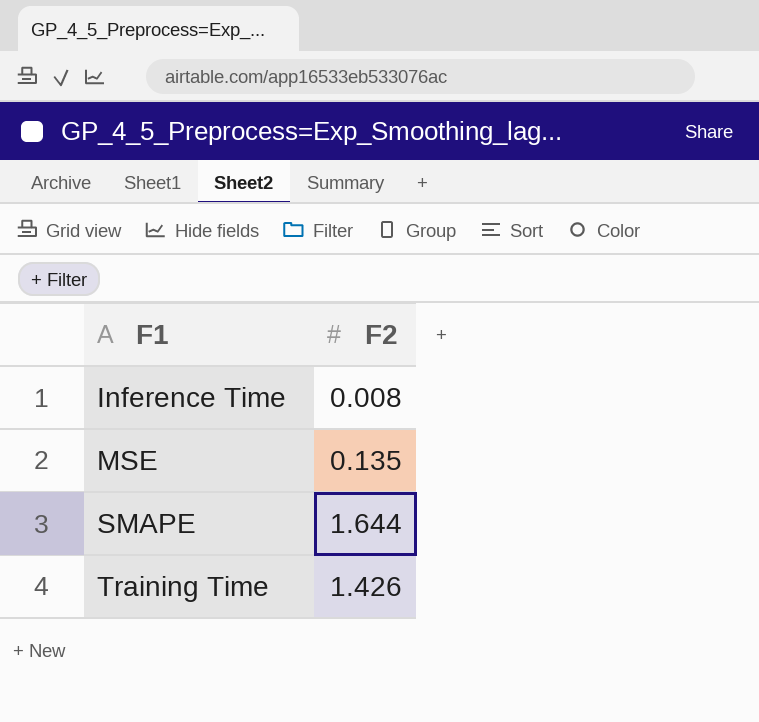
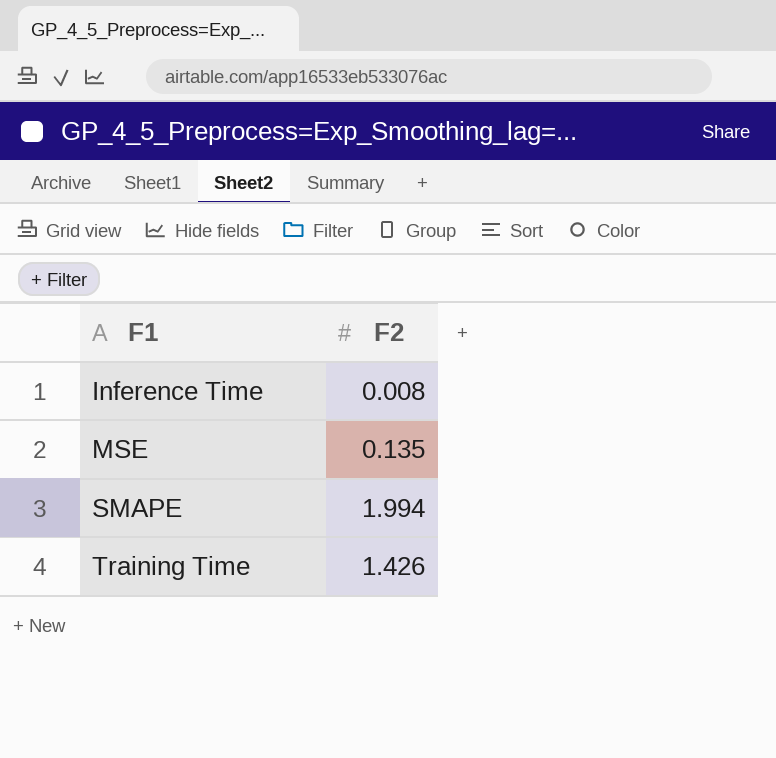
SMAPE | F2: 1.644 -> 1.994

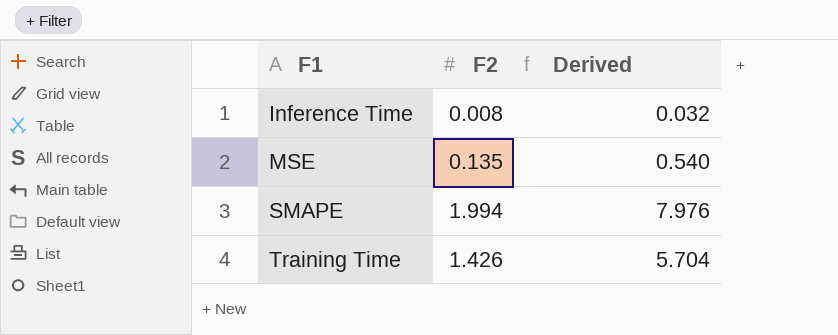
column Derived | formula: none -> [F2] * 4

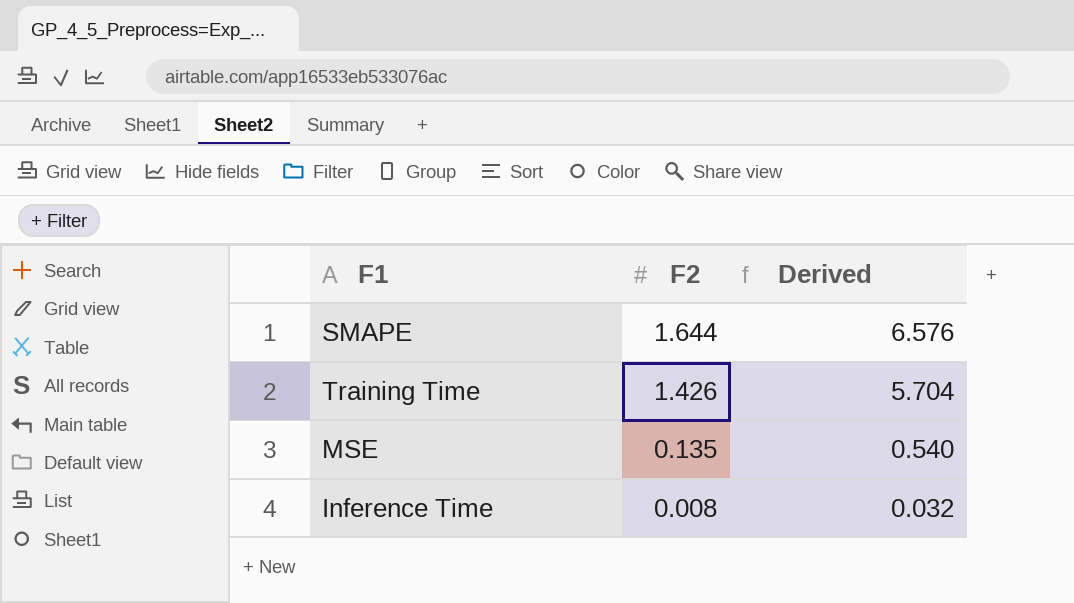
row order: F1 ascending -> F2 descending
SMAPE | F2: 1.994 -> 1.644
SMAPE | Derived: 7.976 -> 6.576

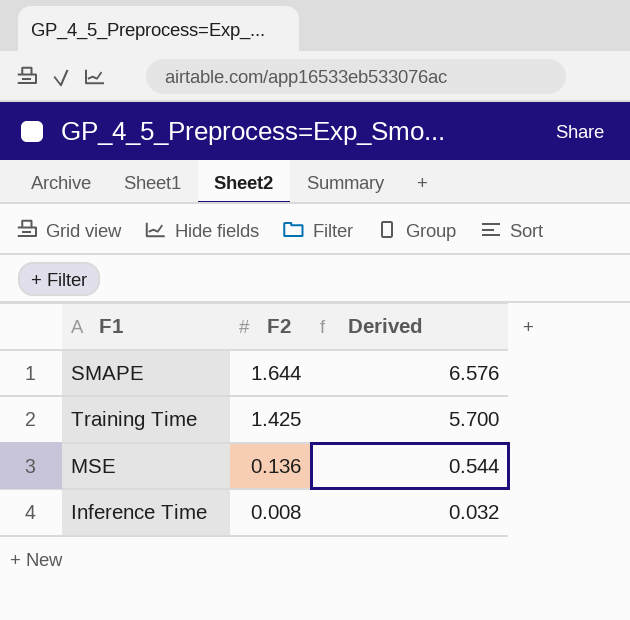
Training Time | F2: 1.426 -> 1.425
Training Time | Derived: 5.704 -> 5.700
MSE | F2: 0.135 -> 0.136
MSE | Derived: 0.540 -> 0.544

